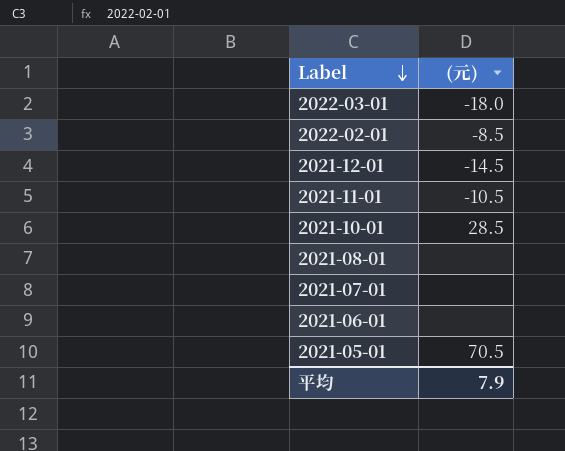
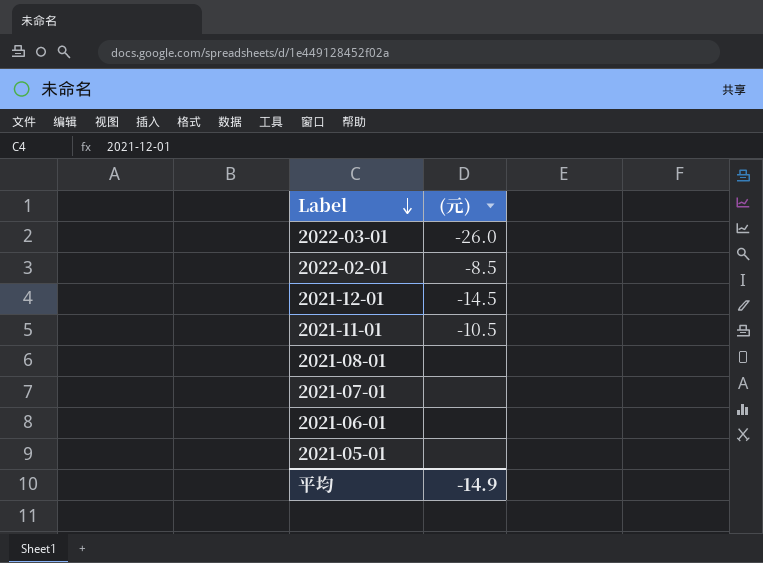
row 2021-10-01: 28.5 -> none
2022-03-01 | (元): -18.0 -> -26.0
2021-05-01 | (元): 70.5 -> none
平均 | (元): 7.9 -> -14.9

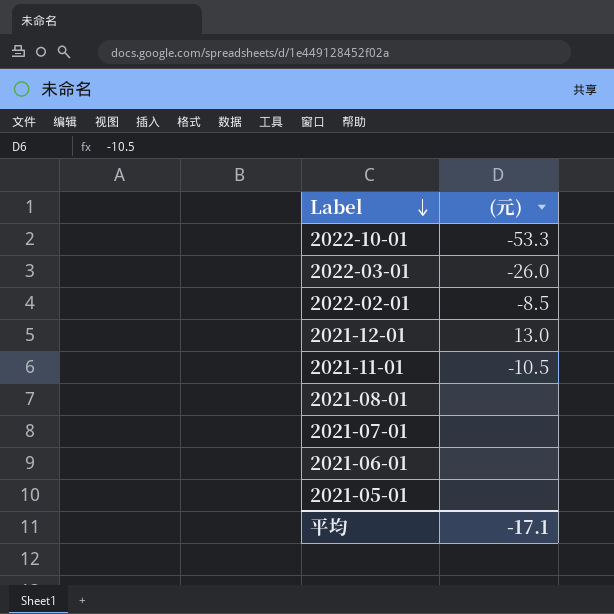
row 2022-10-01: none -> -53.3
2021-12-01 | (元): -14.5 -> 13.0
平均 | (元): -14.9 -> -17.1

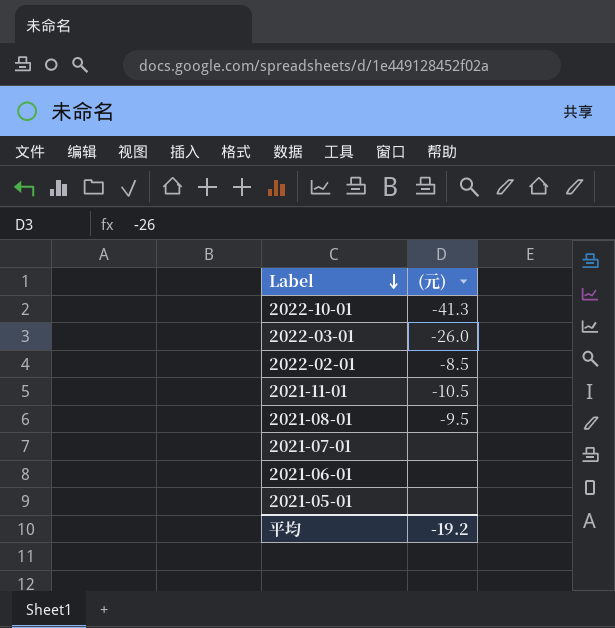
row 2021-12-01: 13.0 -> none
2022-10-01 | (元): -53.3 -> -41.3
2021-08-01 | (元): none -> -9.5
平均 | (元): -17.1 -> -19.2

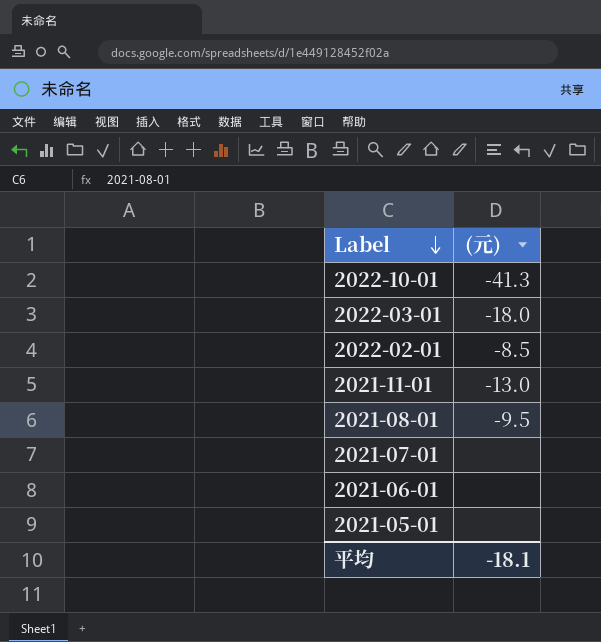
2022-03-01 | (元): -26.0 -> -18.0
2021-11-01 | (元): -10.5 -> -13.0
平均 | (元): -19.2 -> -18.1

